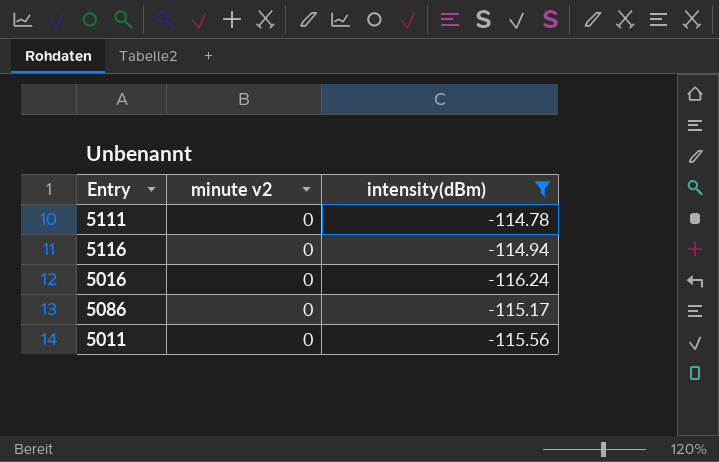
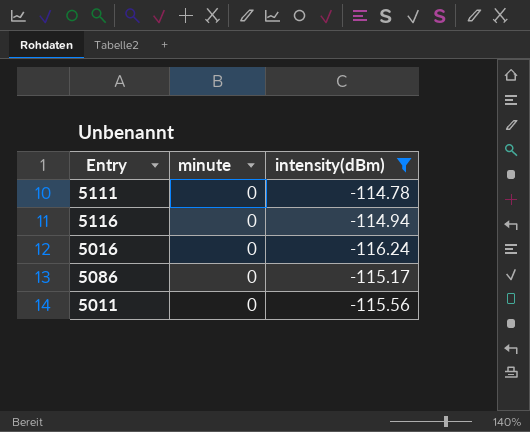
column name: minute v2 -> minute

